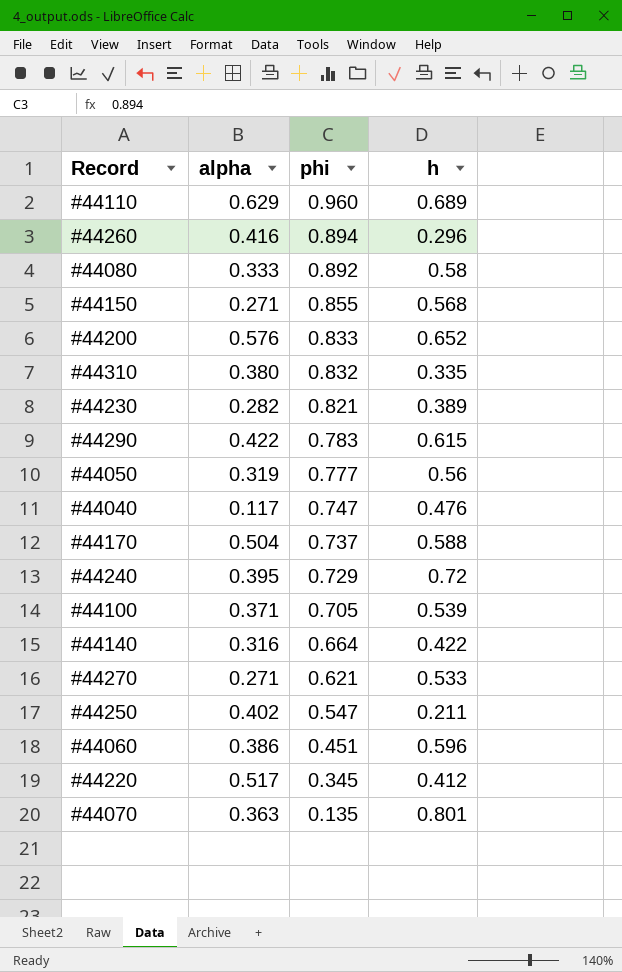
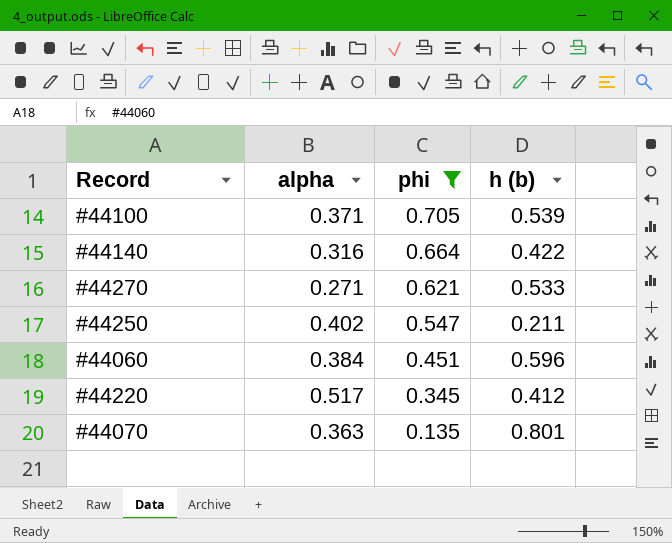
filter: none -> phi <= 0.705
column name: h -> h (b)
#44060 | alpha: 0.386 -> 0.384

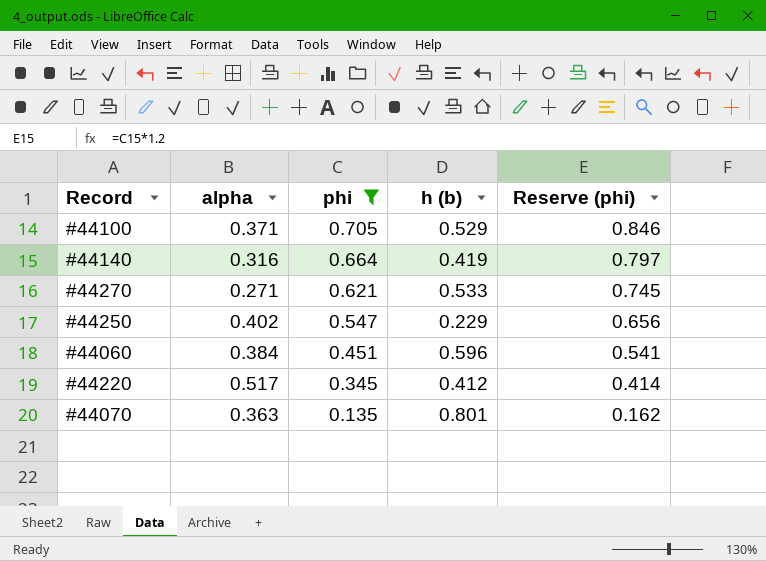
column Reserve (phi) | formula: none -> [phi] * 1.2
#44100 | h (b): 0.539 -> 0.529
#44140 | h (b): 0.422 -> 0.419
#44250 | h (b): 0.211 -> 0.229

